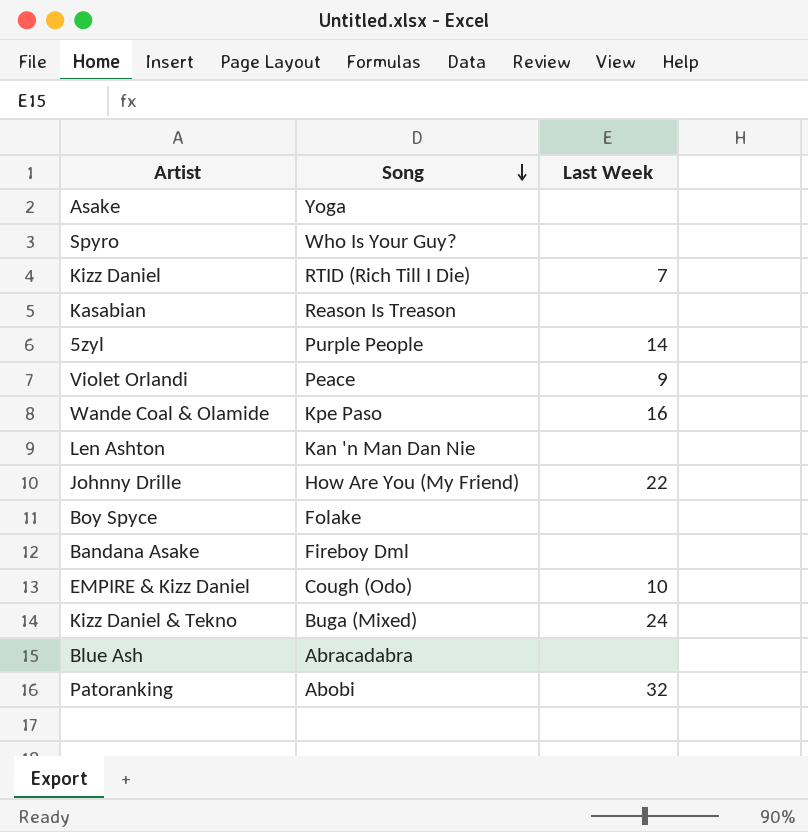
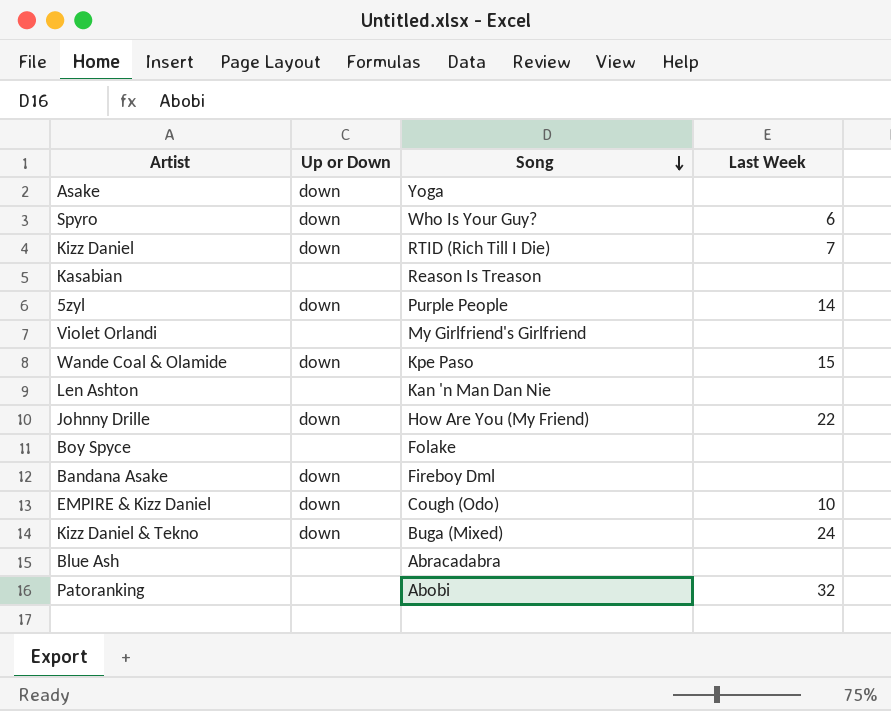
column Up or Down | position: none -> 2
Spyro | Last Week: none -> 6
Violet Orlandi | Song: Peace -> My Girlfriend's Girlfriend
Violet Orlandi | Last Week: 9 -> none
Wande Coal & Olamide | Last Week: 16 -> 15

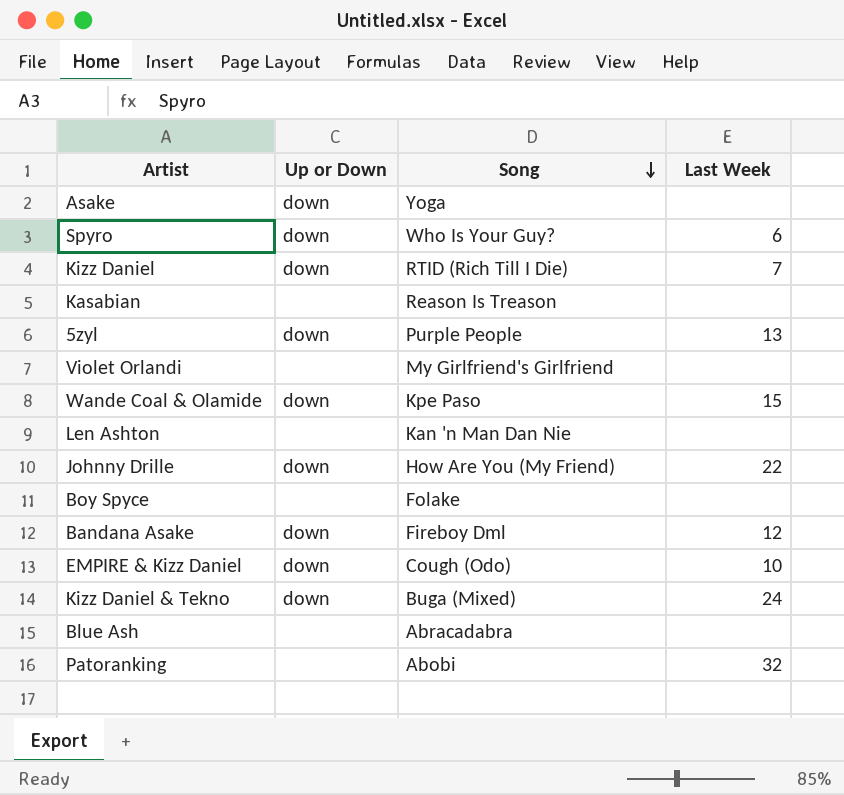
5zyl | Last Week: 14 -> 13
Bandana Asake | Last Week: none -> 12

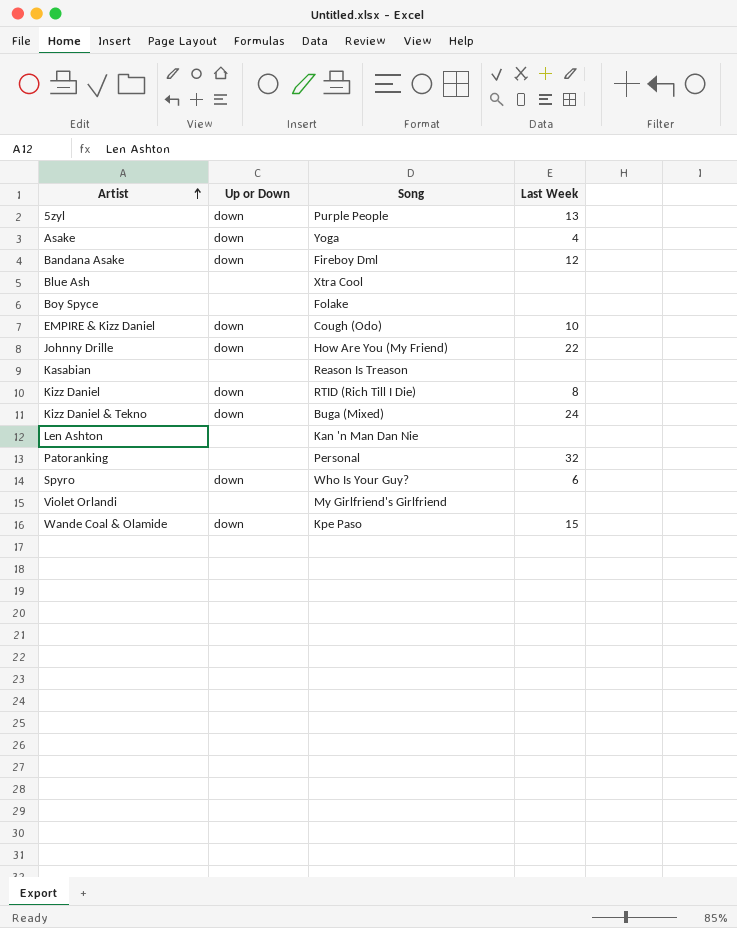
row order: Song descending -> Artist ascending
Asake | Last Week: none -> 4
Blue Ash | Song: Abracadabra -> Xtra Cool
Kizz Daniel | Last Week: 7 -> 8
Patoranking | Song: Abobi -> Personal

